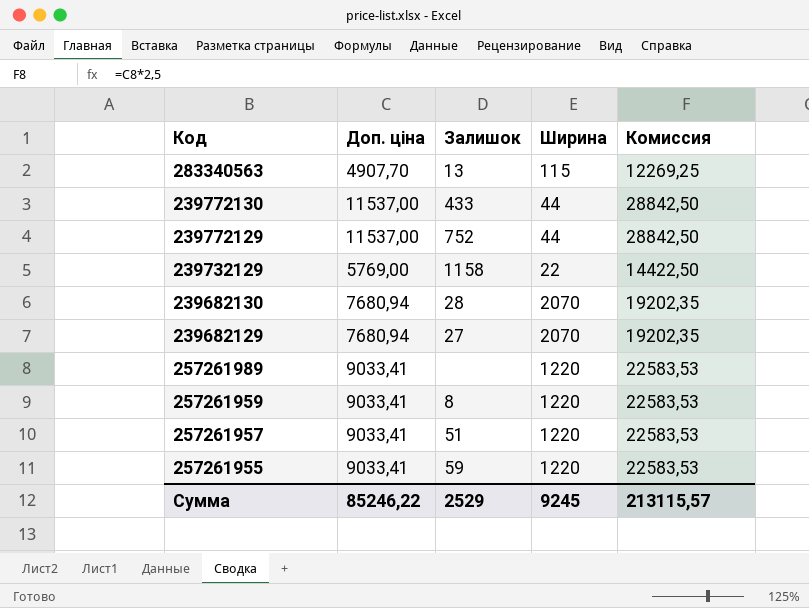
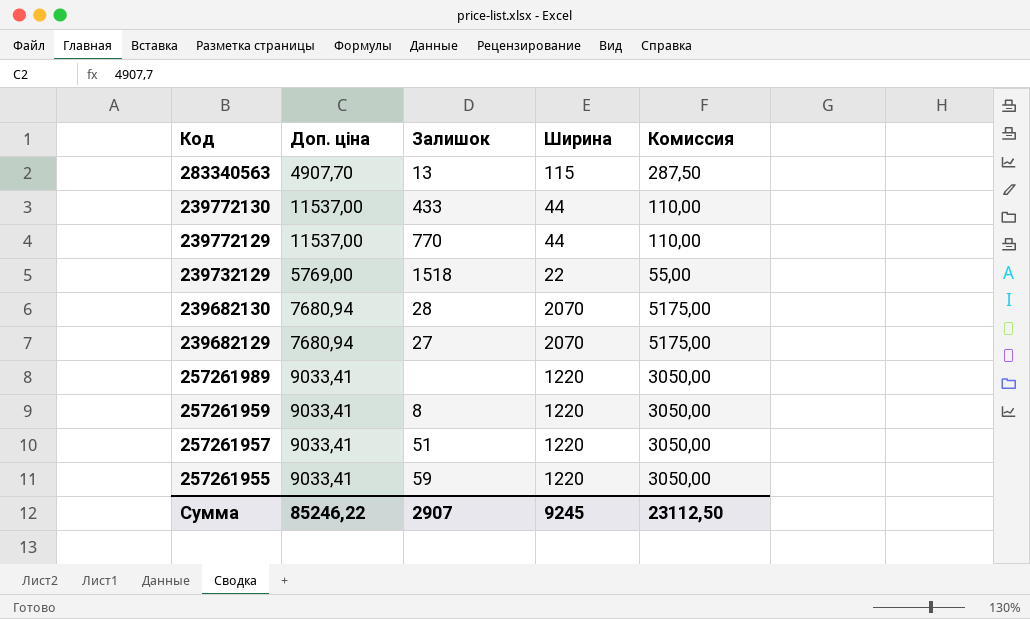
column Комиссия | formula: [Доп. ціна] * 2,5 -> [Ширина] * 2,5
239772129 | Залишок: 752 -> 770
239732129 | Залишок: 1158 -> 1518
Сумма | Залишок: 2529 -> 2907
Сумма | Комиссия: 213115,57 -> 23112,50

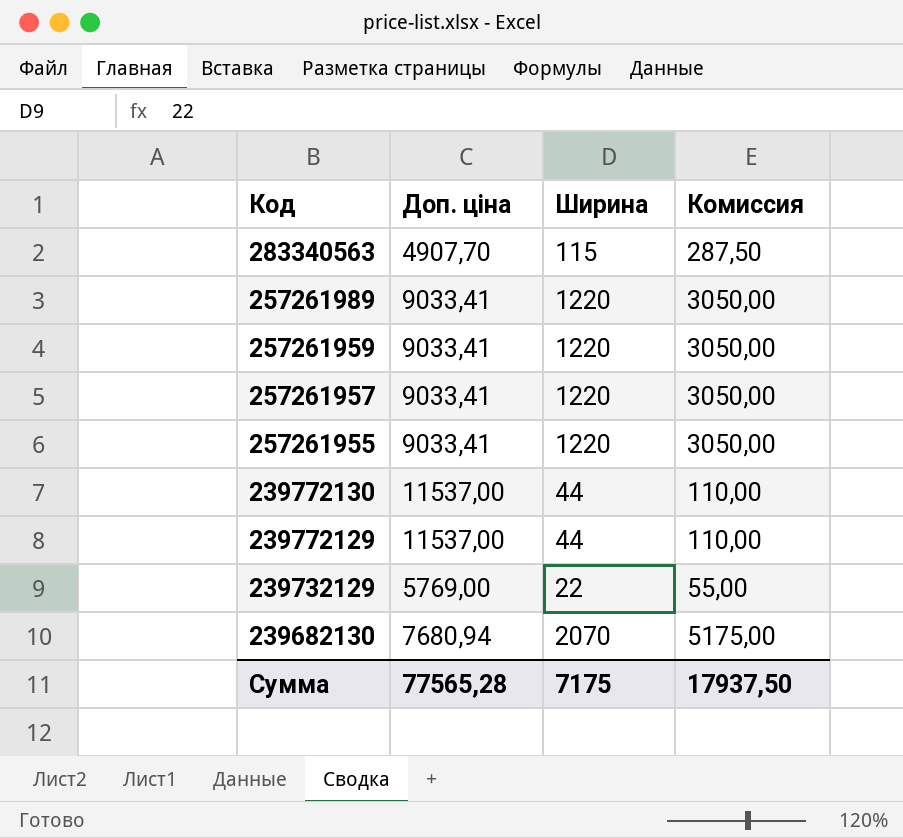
row order: none -> Код descending
column Залишок | position: 3 -> none
row 239682129: 7680,94 | 27 | 2070 | 5175,00 -> none
Сумма | Доп. ціна: 85246,22 -> 77565,28
Сумма | Ширина: 9245 -> 7175
Сумма | Комиссия: 23112,50 -> 17937,50

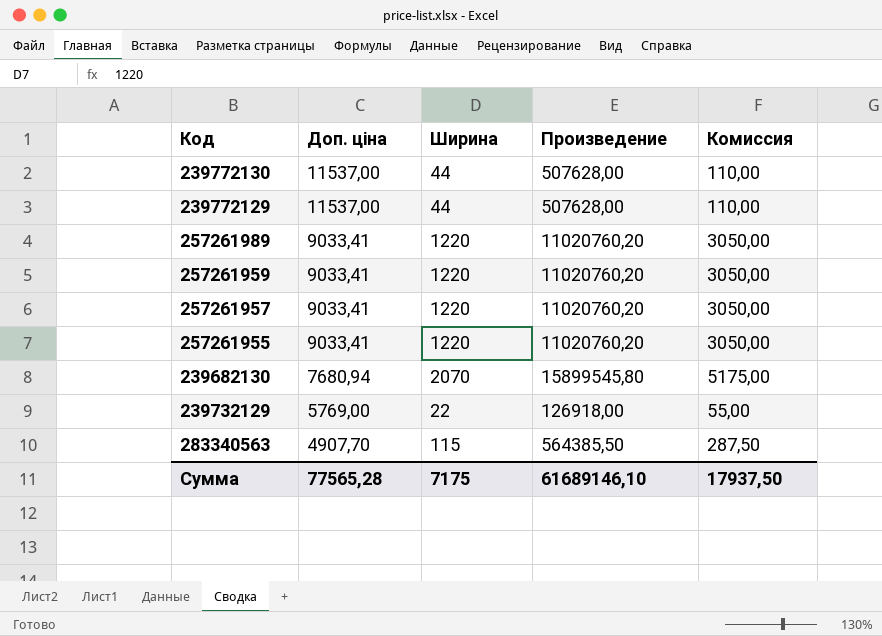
row order: Код descending -> Доп. ціна descending
column Произведение | formula: none -> [Доп. ціна] * [Ширина]

